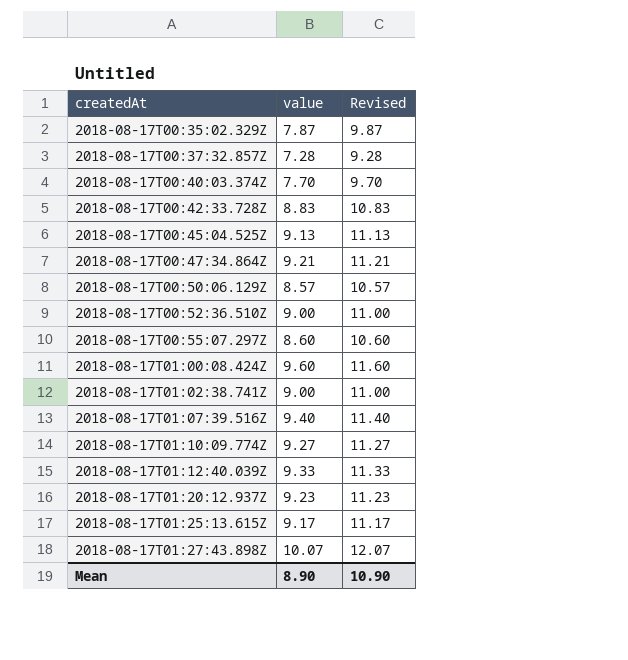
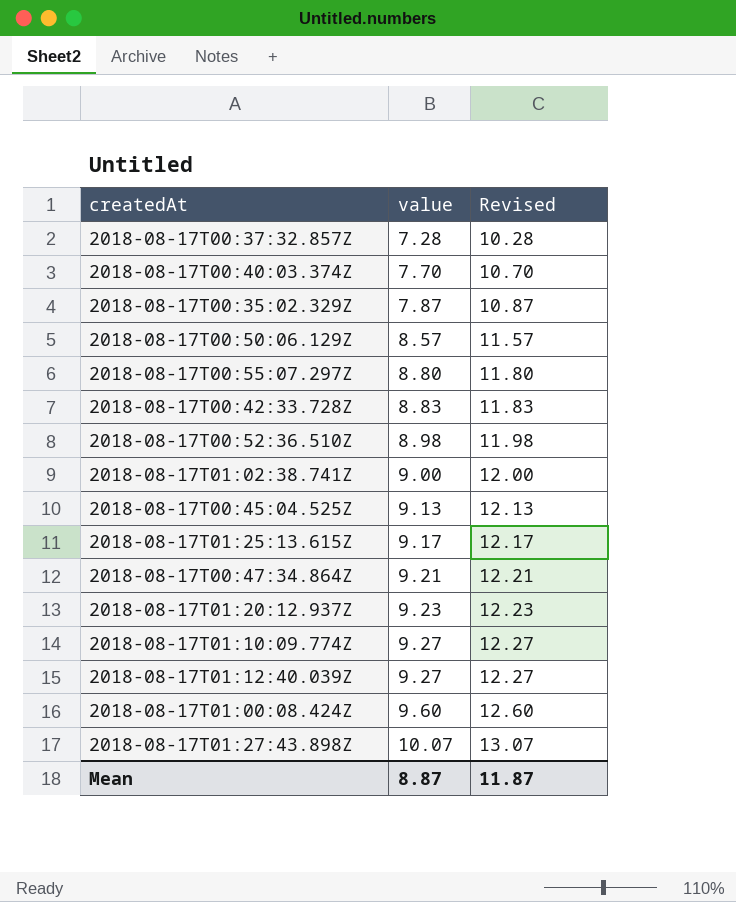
row order: createdAt ascending -> value ascending
column Revised | formula: [value] + 2 -> [value] + 3
row 2018-08-17T01:07:39.516Z: 9.40 | 11.40 -> none
2018-08-17T00:55:07.297Z | value: 8.60 -> 8.80
2018-08-17T00:52:36.510Z | value: 9.00 -> 8.98
2018-08-17T01:12:40.039Z | value: 9.33 -> 9.27
Mean | value: 8.90 -> 8.87
Mean | Revised: 10.90 -> 11.87

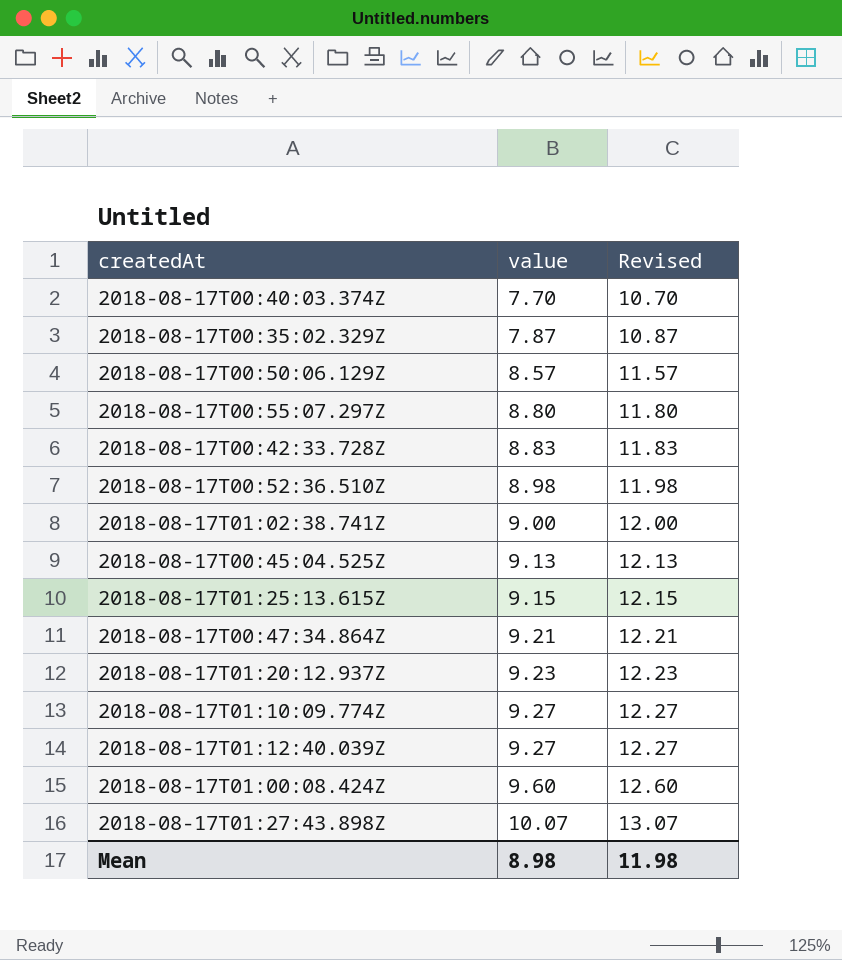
row 2018-08-17T00:37:32.857Z: 7.28 | 10.28 -> none
2018-08-17T01:25:13.615Z | value: 9.17 -> 9.15
2018-08-17T01:25:13.615Z | Revised: 12.17 -> 12.15
Mean | value: 8.87 -> 8.98
Mean | Revised: 11.87 -> 11.98

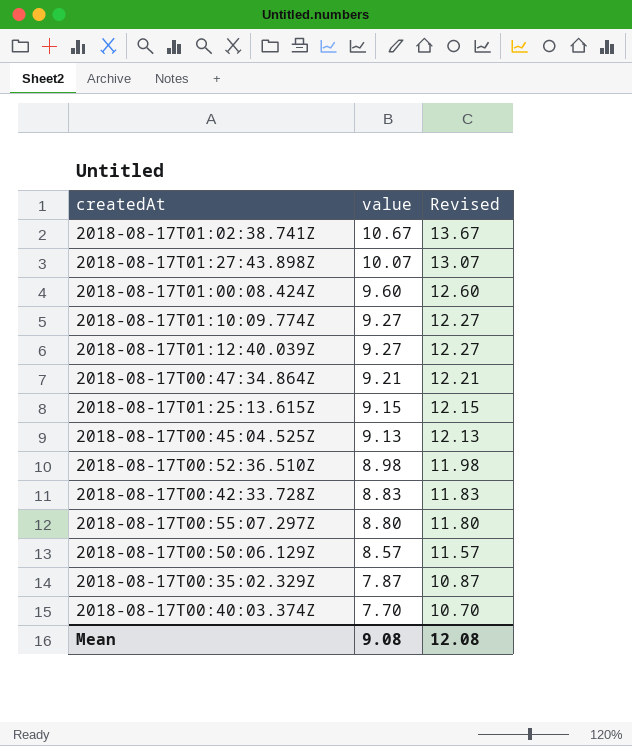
row order: value ascending -> value descending
row 2018-08-17T01:20:12.937Z: 9.23 | 12.23 -> none
2018-08-17T01:02:38.741Z | value: 9.00 -> 10.67
2018-08-17T01:02:38.741Z | Revised: 12.00 -> 13.67
Mean | value: 8.98 -> 9.08
Mean | Revised: 11.98 -> 12.08

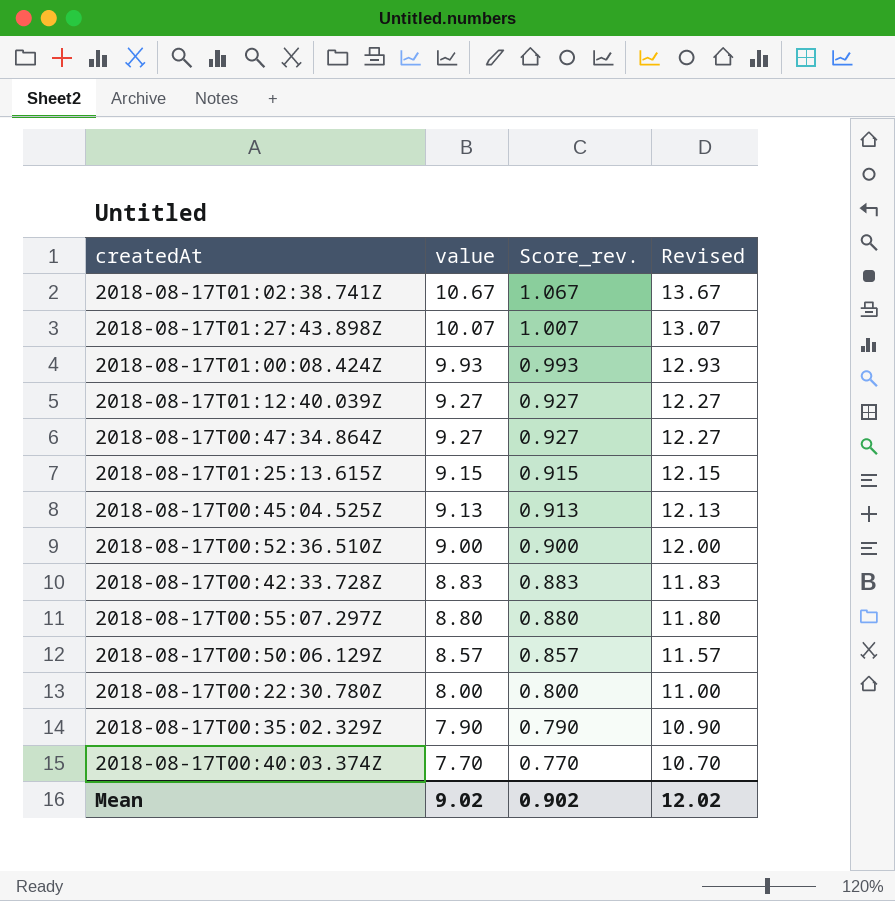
column Score_rev. | formula: none -> [value] * 0.1
row 2018-08-17T01:10:09.774Z: 9.27 | 12.27 -> none
2018-08-17T01:00:08.424Z | value: 9.60 -> 9.93
2018-08-17T01:00:08.424Z | Revised: 12.60 -> 12.93
2018-08-17T00:47:34.864Z | value: 9.21 -> 9.27
2018-08-17T00:47:34.864Z | Revised: 12.21 -> 12.27
2018-08-17T00:52:36.510Z | value: 8.98 -> 9.00
2018-08-17T00:52:36.510Z | Revised: 11.98 -> 12.00
row 2018-08-17T00:22:30.780Z: none -> 8.00 | 0.800 | 11.00
2018-08-17T00:35:02.329Z | value: 7.87 -> 7.90
2018-08-17T00:35:02.329Z | Revised: 10.87 -> 10.90
Mean | value: 9.08 -> 9.02
Mean | Revised: 12.08 -> 12.02

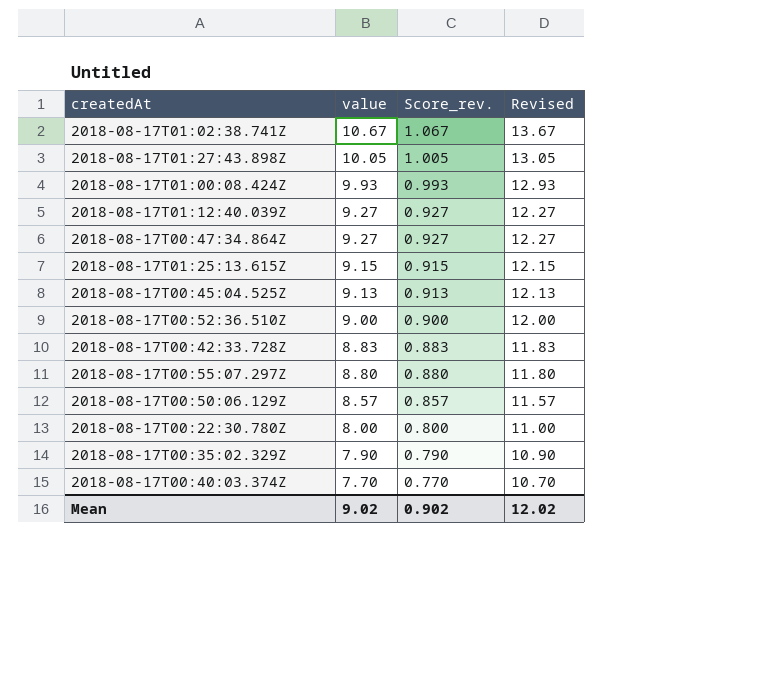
2018-08-17T01:27:43.898Z | value: 10.07 -> 10.05
2018-08-17T01:27:43.898Z | Score_rev.: 1.007 -> 1.005
2018-08-17T01:27:43.898Z | Revised: 13.07 -> 13.05

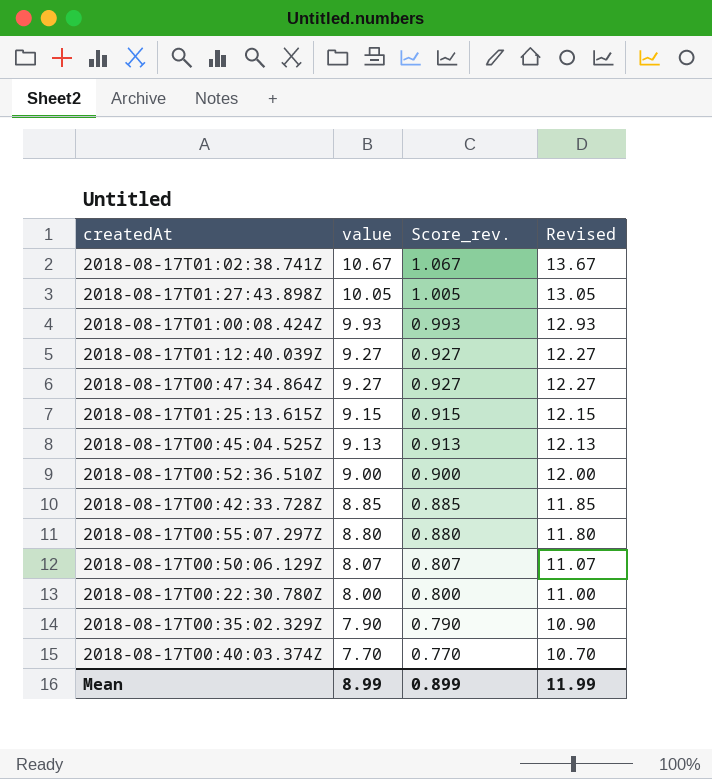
2018-08-17T00:42:33.728Z | value: 8.83 -> 8.85
2018-08-17T00:42:33.728Z | Score_rev.: 0.883 -> 0.885
2018-08-17T00:42:33.728Z | Revised: 11.83 -> 11.85
2018-08-17T00:50:06.129Z | value: 8.57 -> 8.07
2018-08-17T00:50:06.129Z | Score_rev.: 0.857 -> 0.807
2018-08-17T00:50:06.129Z | Revised: 11.57 -> 11.07
Mean | value: 9.02 -> 8.99
Mean | Score_rev.: 0.902 -> 0.899
Mean | Revised: 12.02 -> 11.99

